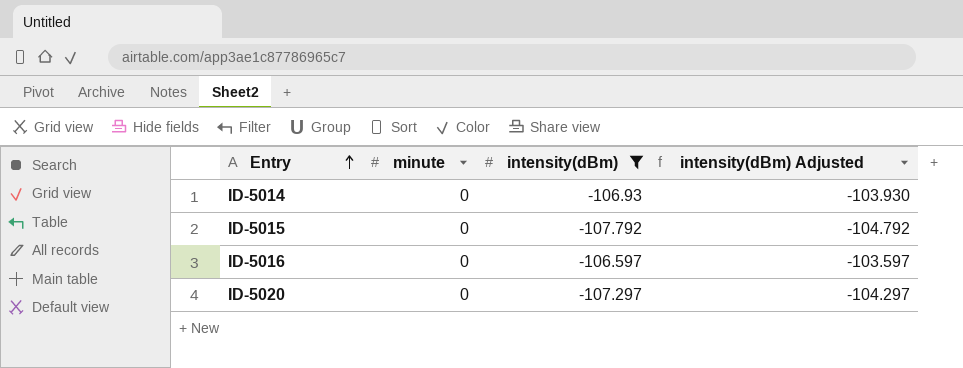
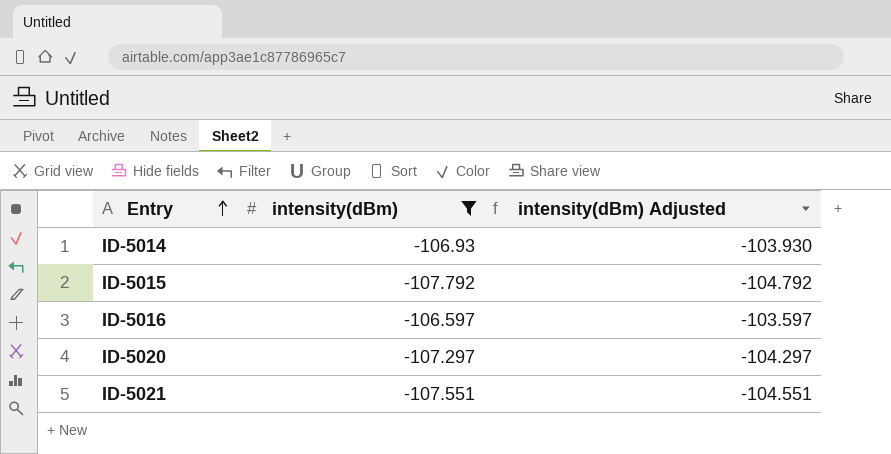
column minute | position: 2 -> none
row ID-5021: none -> -107.551 | -104.551

